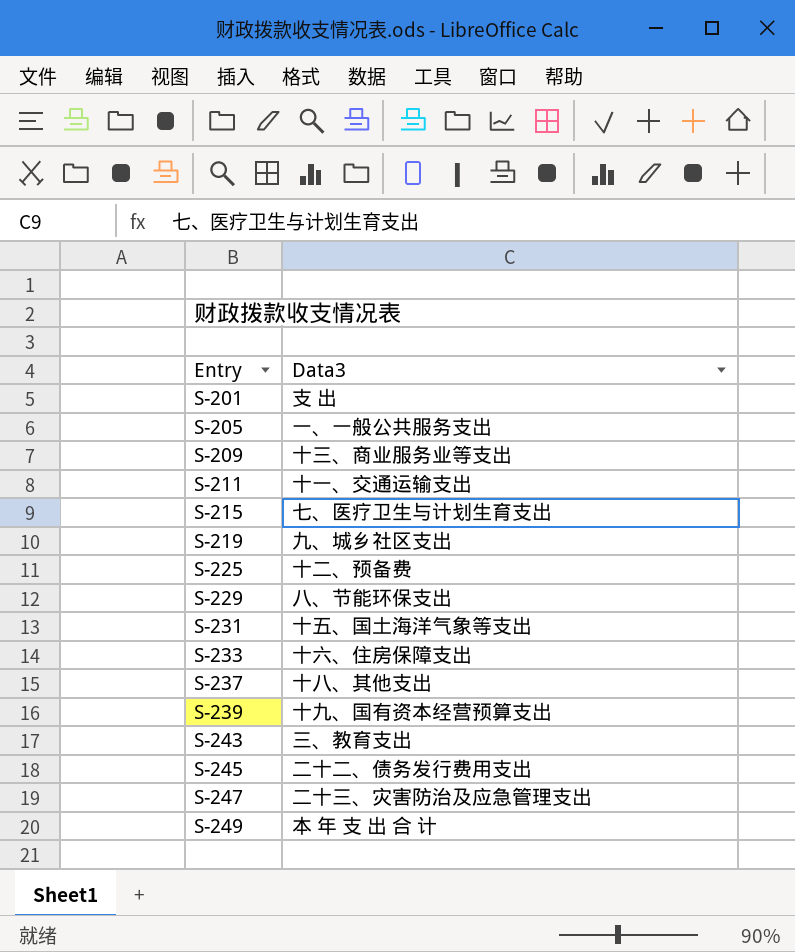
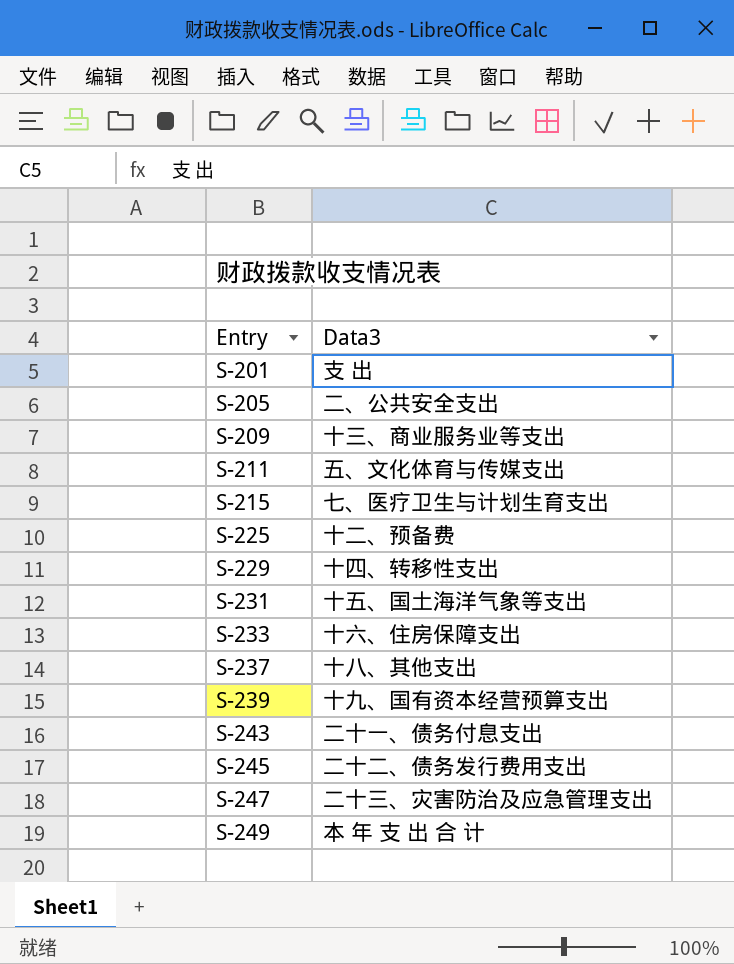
row S-219: 九、城乡社区支出 -> none
S-205 | Data3: 一、一般公共服务支出 -> 二、公共安全支出
S-211 | Data3: 十一、交通运输支出 -> 五、文化体育与传媒支出
S-229 | Data3: 八、节能环保支出 -> 十四、转移性支出
S-243 | Data3: 三、教育支出 -> 二十一、债务付息支出

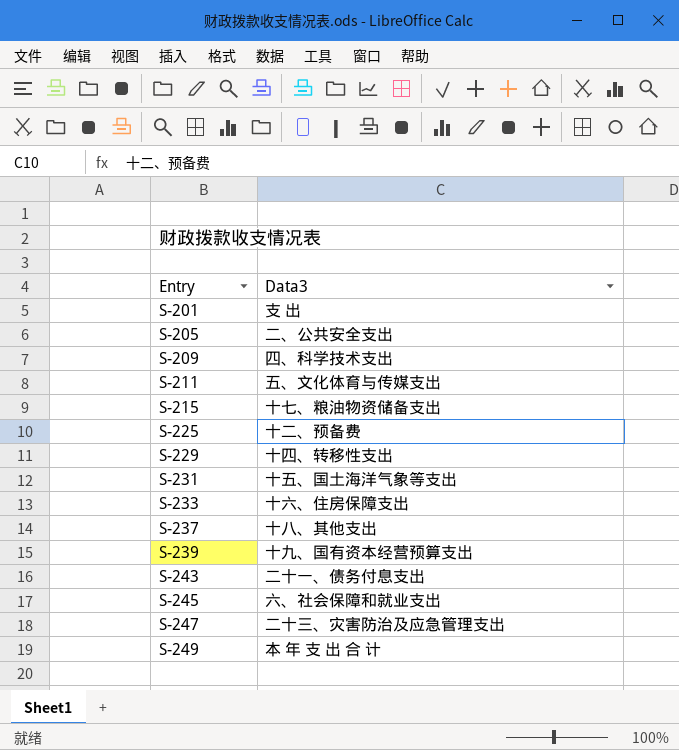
S-209 | Data3: 十三、商业服务业等支出 -> 四、科学技术支出
S-215 | Data3: 七、医疗卫生与计划生育支出 -> 十七、粮油物资储备支出
S-245 | Data3: 二十二、债务发行费用支出 -> 六、社会保障和就业支出

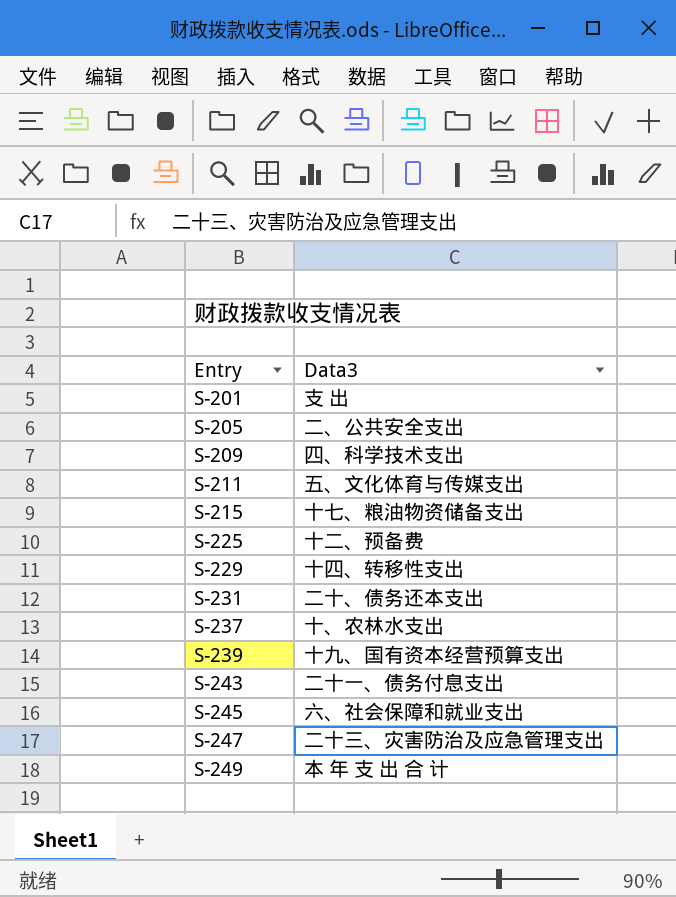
row S-233: 十六、住房保障支出 -> none
S-231 | Data3: 十五、国土海洋气象等支出 -> 二十、债务还本支出
S-237 | Data3: 十八、其他支出 -> 十、农林水支出

